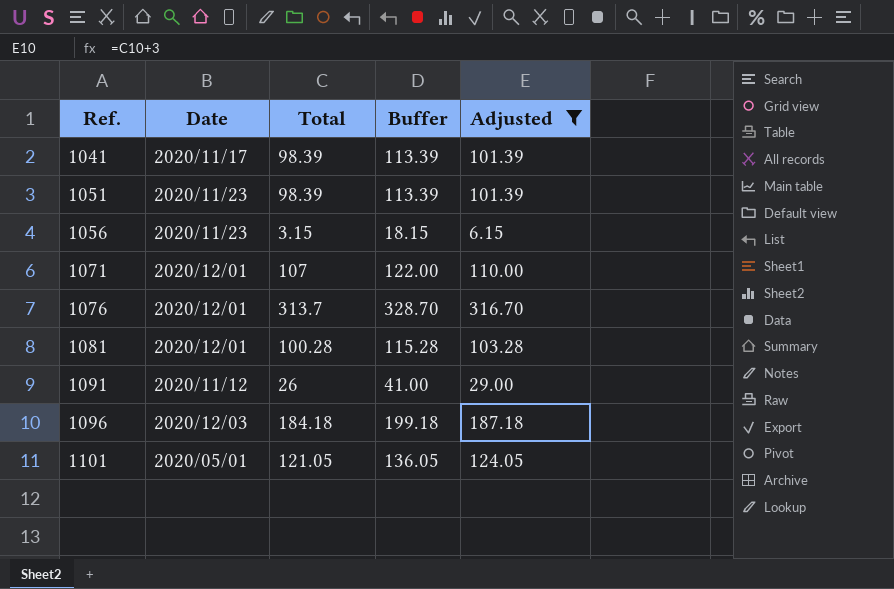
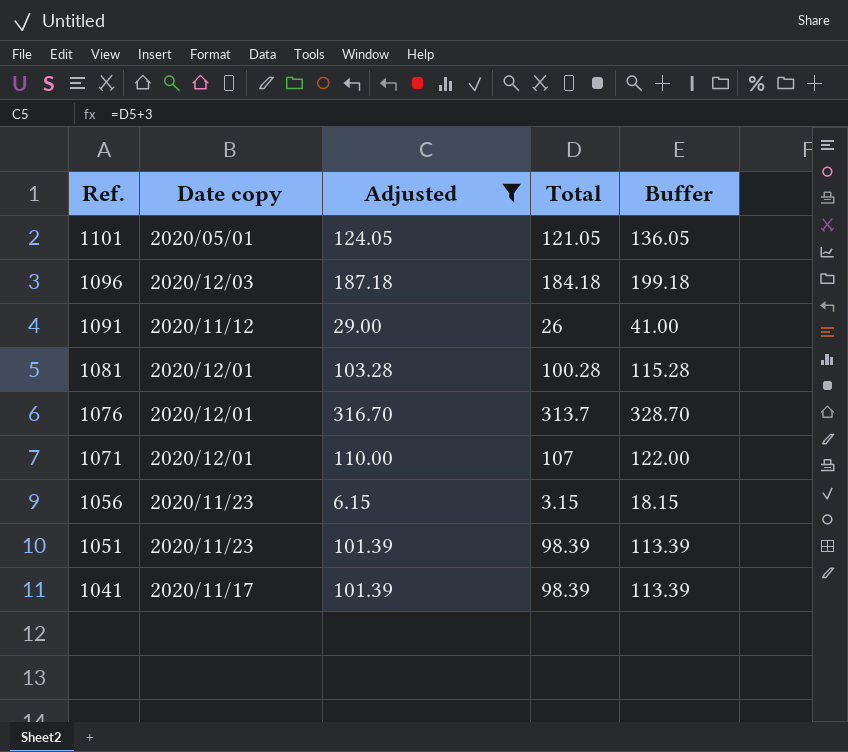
row order: Ref. ascending -> Ref. descending
column name: Date -> Date copy
column Adjusted | position: 5 -> 3

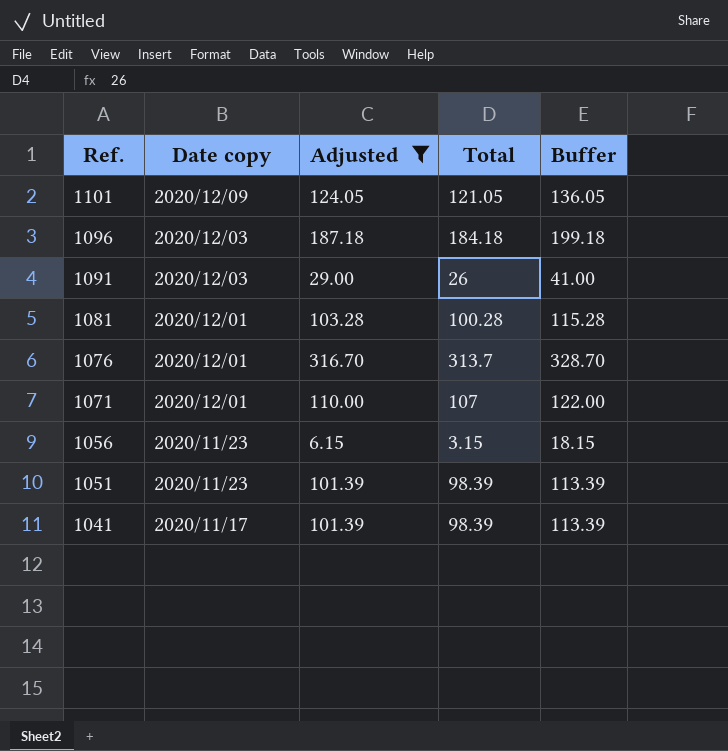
1101 | Date copy: 2020/05/01 -> 2020/12/09
1091 | Date copy: 2020/11/12 -> 2020/12/03

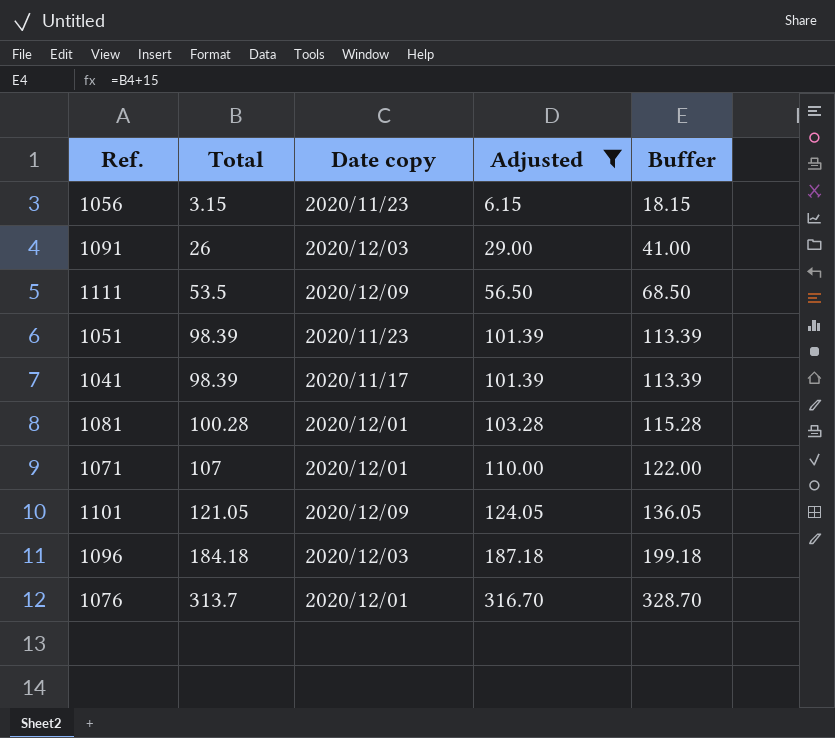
row order: Ref. descending -> Total ascending
column Total | position: 4 -> 2
row 1111: none -> 53.5 | 2020/12/09 | 56.50 | 68.50

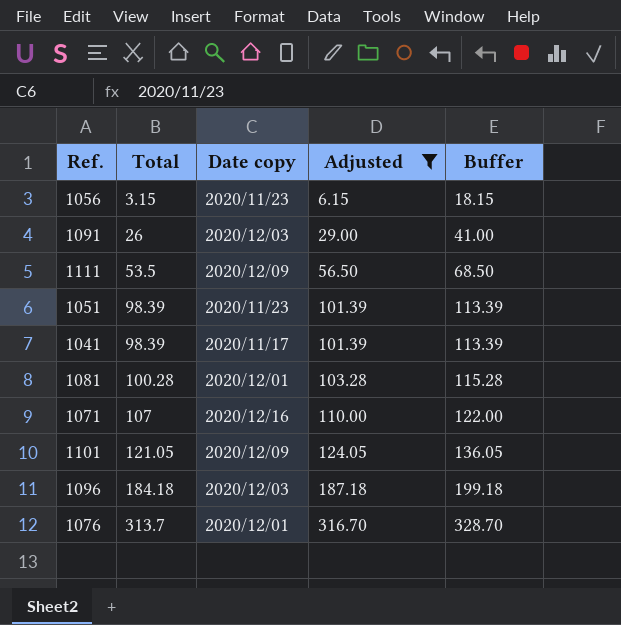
1071 | Date copy: 2020/12/01 -> 2020/12/16

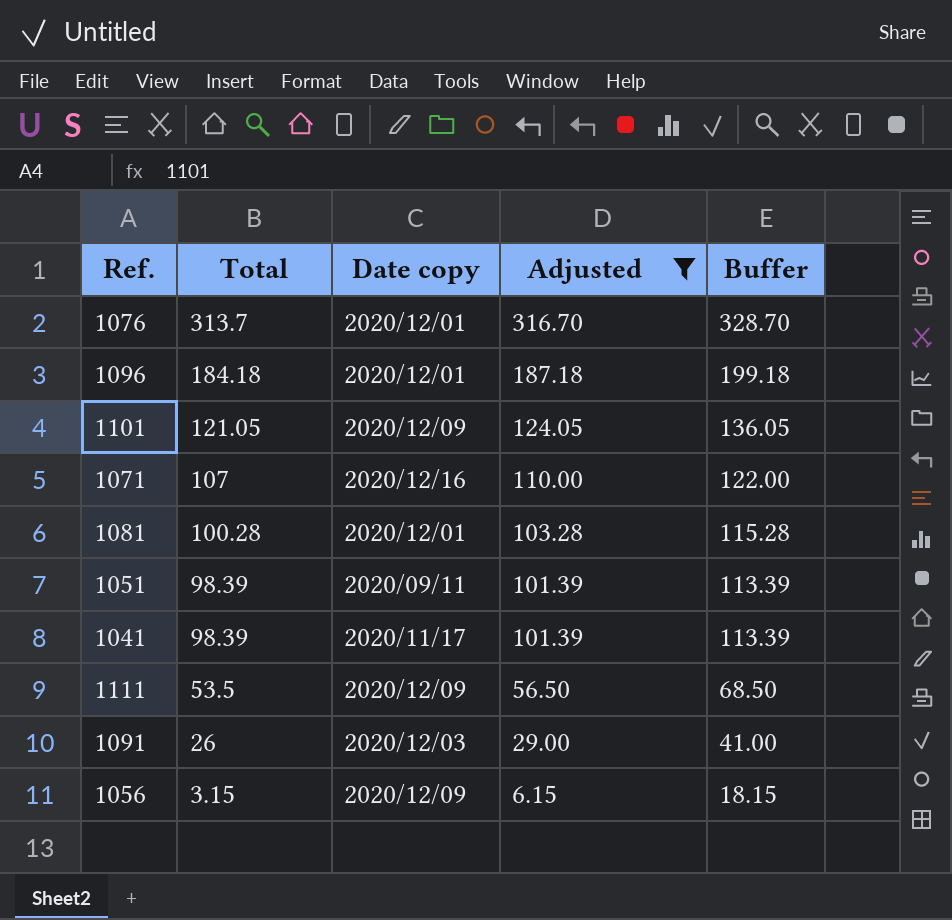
row order: Total ascending -> Total descending
1096 | Date copy: 2020/12/03 -> 2020/12/01
1051 | Date copy: 2020/11/23 -> 2020/09/11
1056 | Date copy: 2020/11/23 -> 2020/12/09

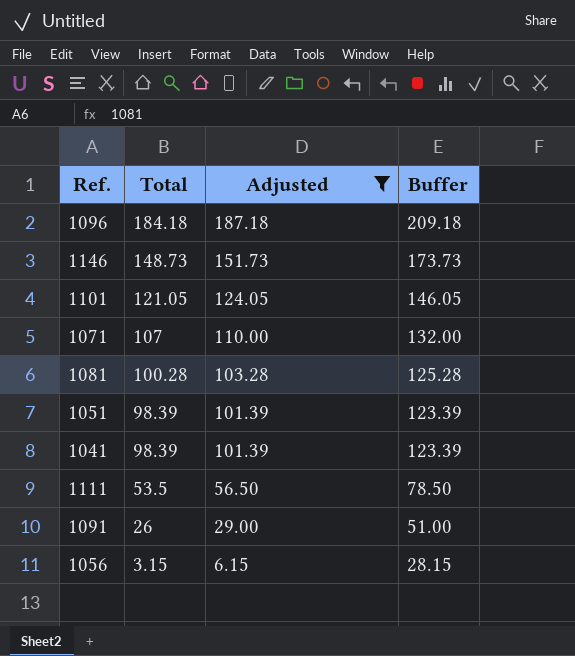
column Date copy | position: 3 -> none
column Buffer | formula: [Total] + 15 -> [Total] + 25
row 1076: 313.7 | 2020/12/01 | 316.70 | 328.70 -> none
row 1146: none -> 148.73 | 151.73 | 173.73

